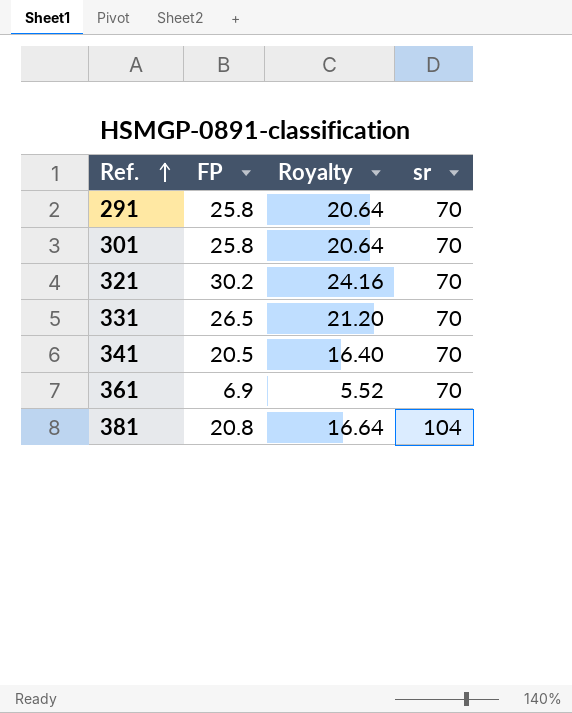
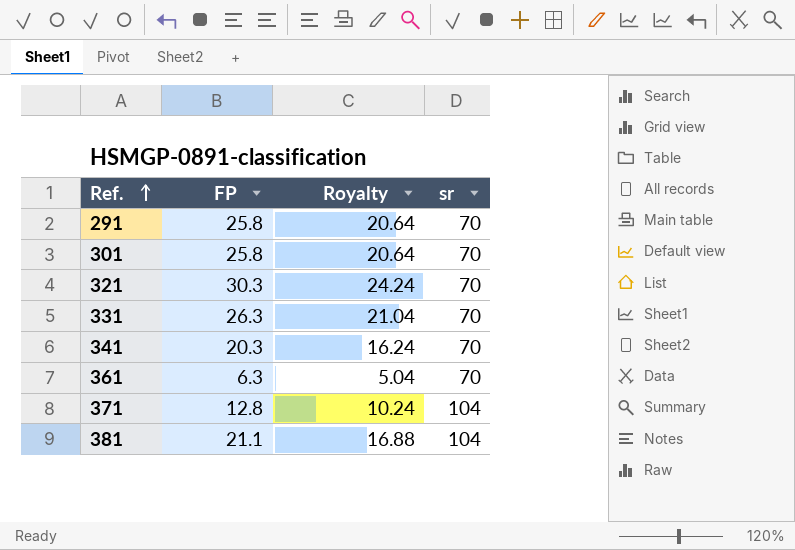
321 | FP: 30.2 -> 30.3
321 | Royalty: 24.16 -> 24.24
331 | FP: 26.5 -> 26.3
331 | Royalty: 21.20 -> 21.04
341 | FP: 20.5 -> 20.3
341 | Royalty: 16.40 -> 16.24
361 | FP: 6.9 -> 6.3
361 | Royalty: 5.52 -> 5.04
row 371: none -> 12.8 | 10.24 | 104
381 | FP: 20.8 -> 21.1
381 | Royalty: 16.64 -> 16.88

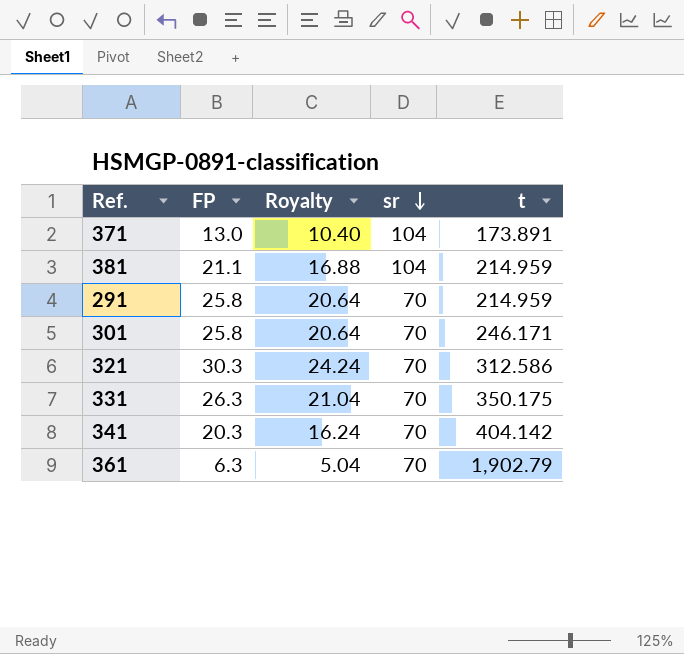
row order: Ref. ascending -> sr descending
column t | position: none -> 5
371 | FP: 12.8 -> 13.0
371 | Royalty: 10.24 -> 10.40

